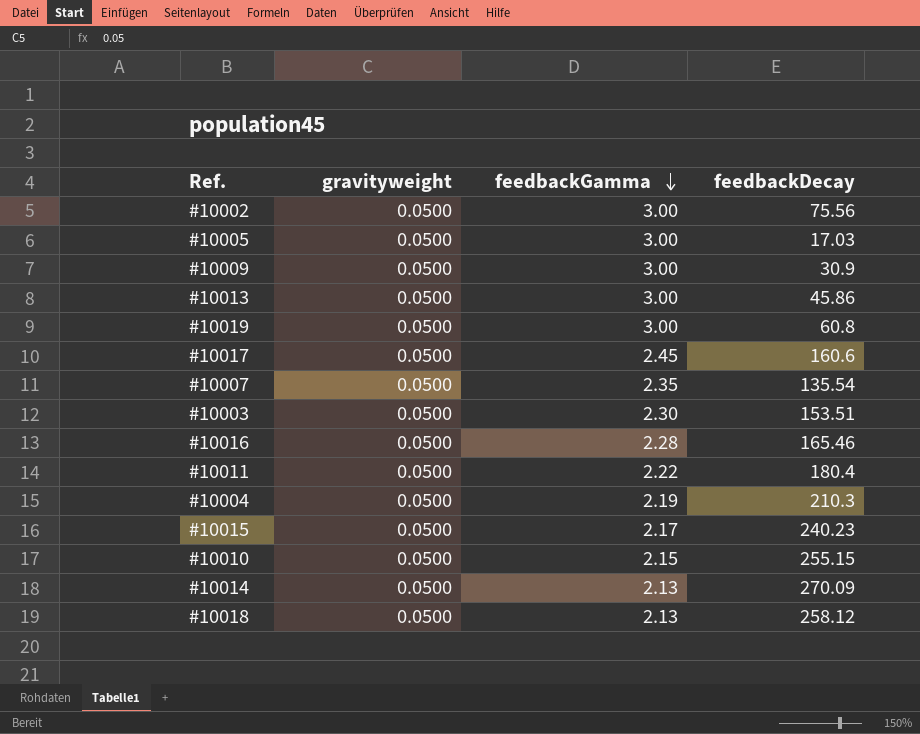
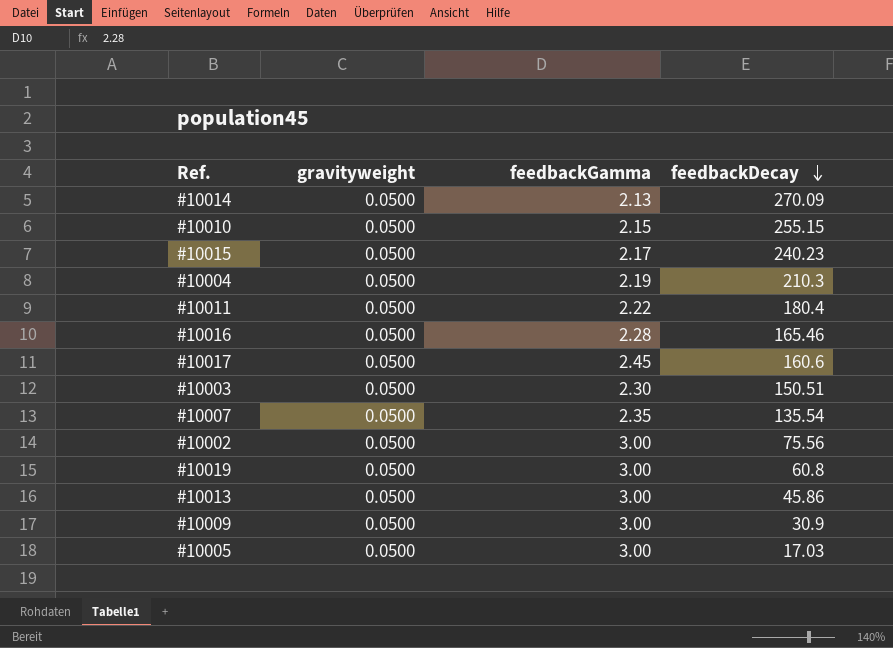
row order: feedbackGamma descending -> feedbackDecay descending
row #10018: 0.0500 | 2.13 | 258.12 -> none
#10003 | feedbackDecay: 153.51 -> 150.51

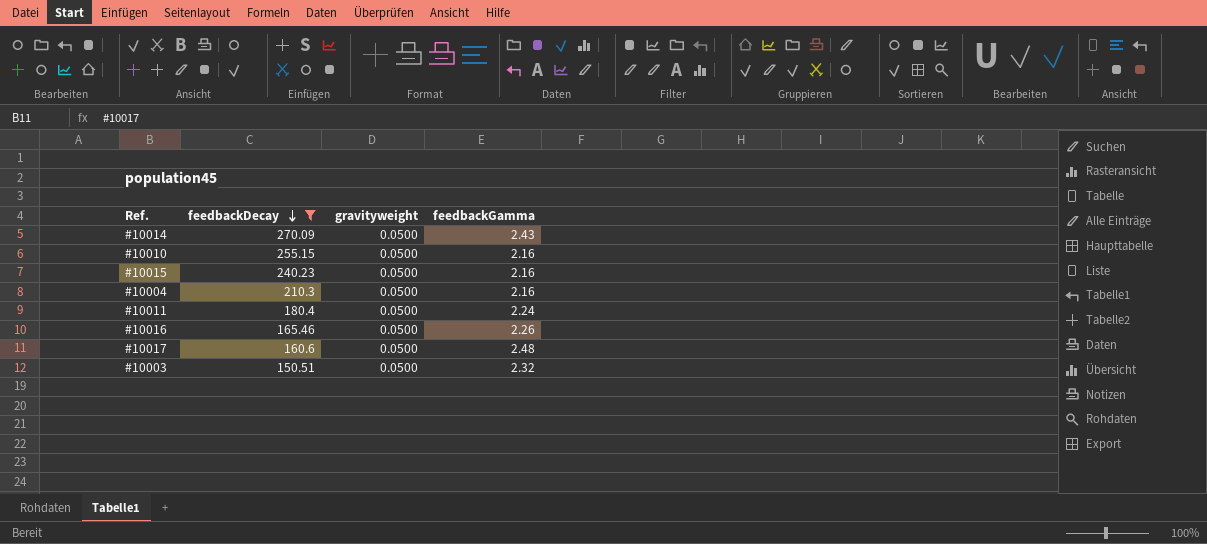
filter: none -> feedbackDecay >= 150.51
column feedbackDecay | position: 4 -> 2
#10014 | feedbackGamma: 2.13 -> 2.43
#10010 | feedbackGamma: 2.15 -> 2.16
#10015 | feedbackGamma: 2.17 -> 2.16
#10004 | feedbackGamma: 2.19 -> 2.16
#10011 | feedbackGamma: 2.22 -> 2.24
#10016 | feedbackGamma: 2.28 -> 2.26
#10017 | feedbackGamma: 2.45 -> 2.48
#10003 | feedbackGamma: 2.30 -> 2.32

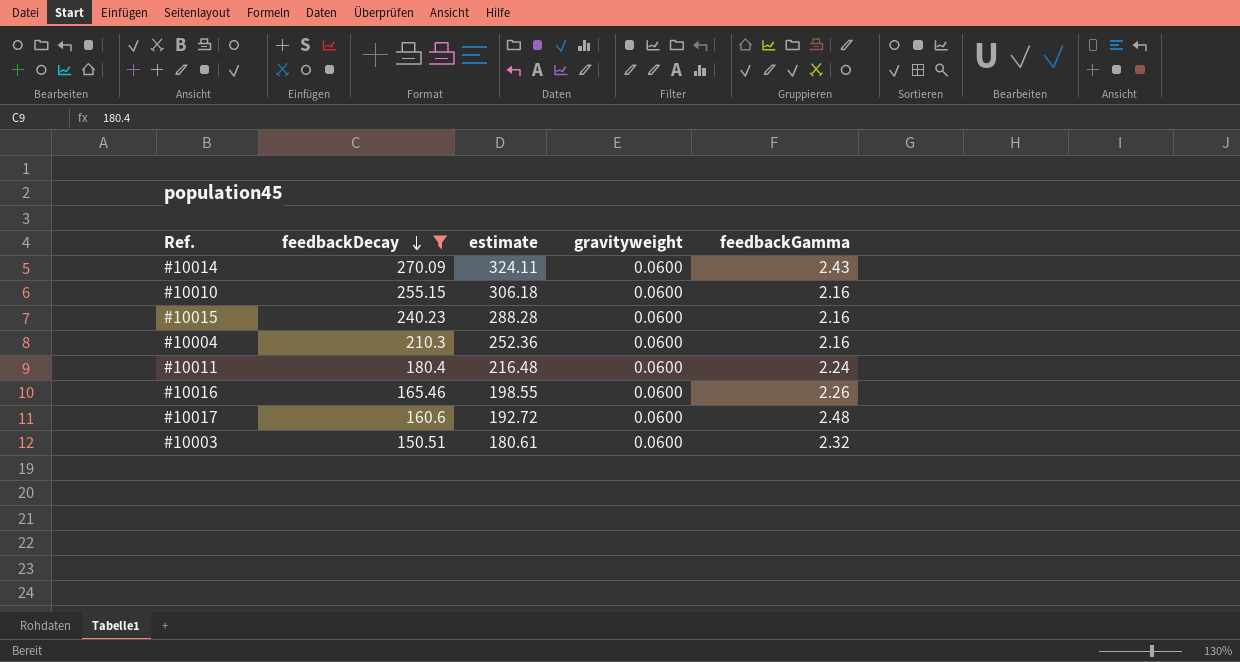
column estimate | formula: none -> [feedbackDecay] * 1.2
#10014 | gravityweight: 0.0500 -> 0.0600
#10010 | gravityweight: 0.0500 -> 0.0600
#10015 | gravityweight: 0.0500 -> 0.0600
#10004 | gravityweight: 0.0500 -> 0.0600
#10011 | gravityweight: 0.0500 -> 0.0600
#10016 | gravityweight: 0.0500 -> 0.0600
#10017 | gravityweight: 0.0500 -> 0.0600
#10003 | gravityweight: 0.0500 -> 0.0600

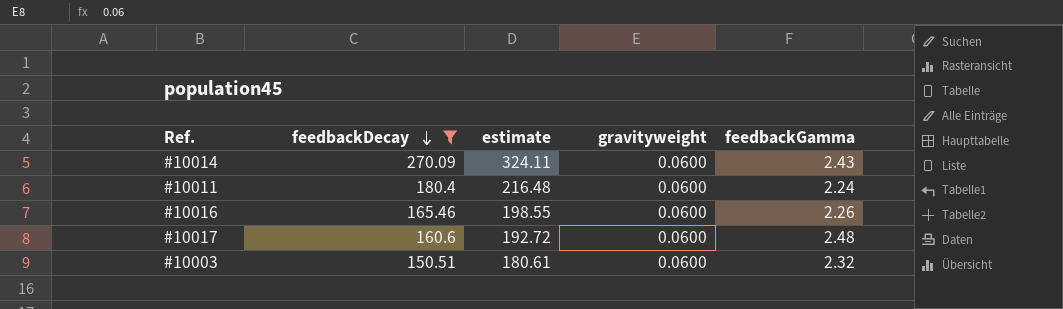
row #10010: 255.15 | 306.18 | 0.0600 | 2.16 -> none
row #10015: 240.23 | 288.28 | 0.0600 | 2.16 -> none
row #10004: 210.3 | 252.36 | 0.0600 | 2.16 -> none

